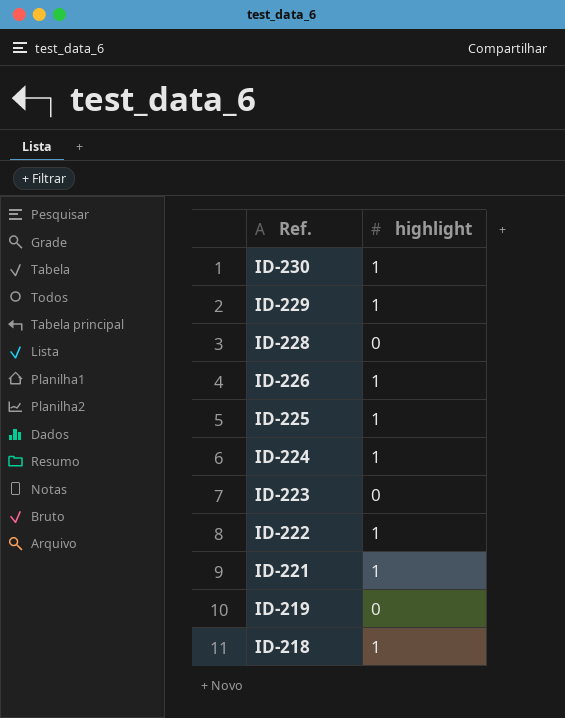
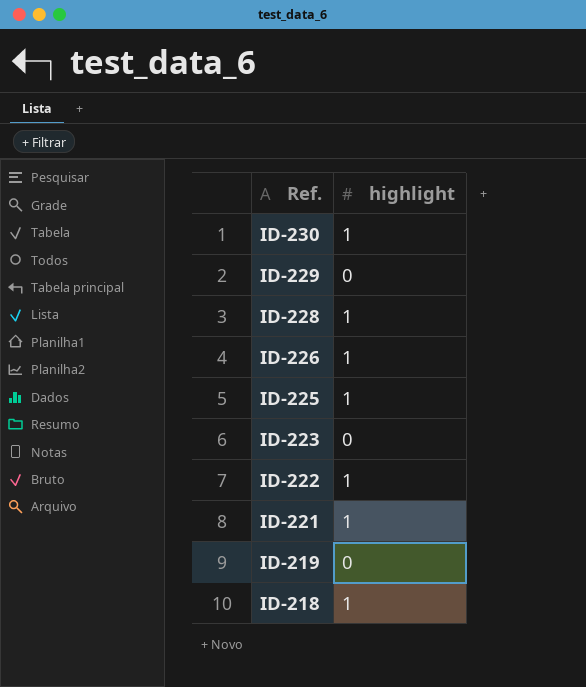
row ID-224: 1 -> none
ID-229 | highlight: 1 -> 0
ID-228 | highlight: 0 -> 1

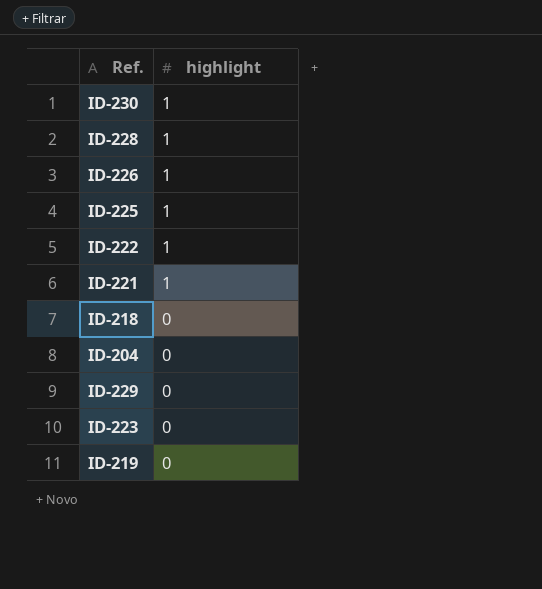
row order: Ref. descending -> highlight descending
ID-218 | highlight: 1 -> 0
row ID-204: none -> 0

